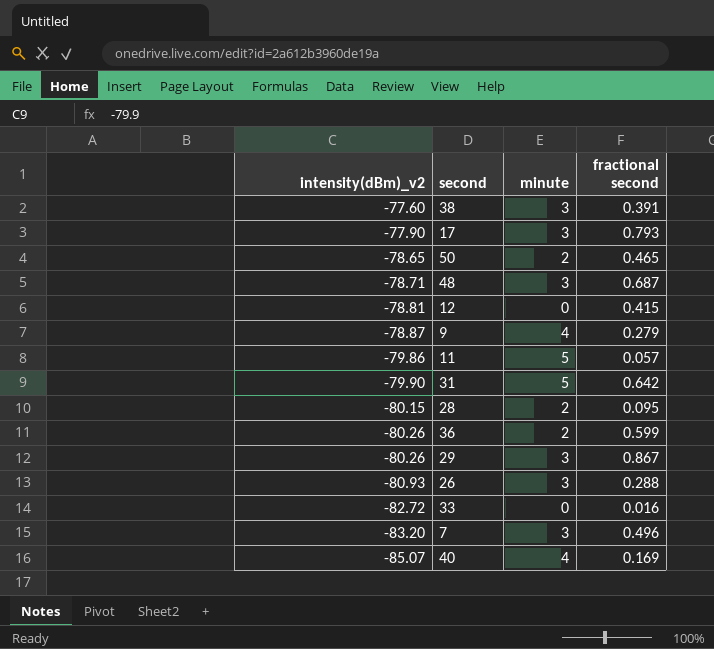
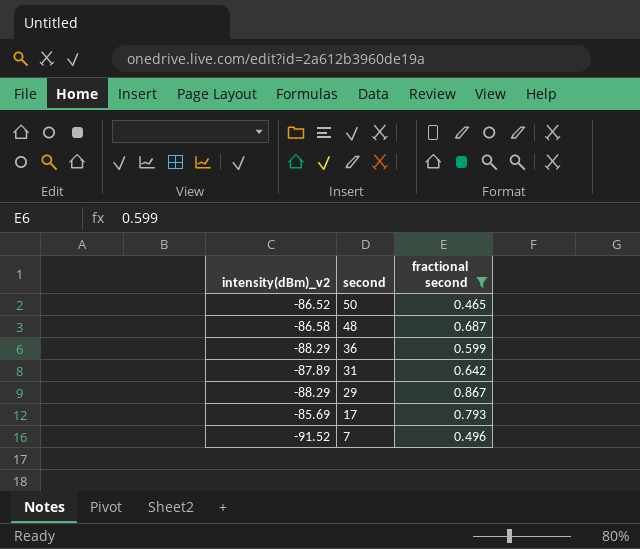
filter: none -> fractional second >= 0.465
row order: intensity(dBm)_v2 descending -> second descending
column minute | position: 3 -> none
50 | intensity(dBm)_v2: -78.65 -> -86.52
48 | intensity(dBm)_v2: -78.71 -> -86.58
36 | intensity(dBm)_v2: -80.26 -> -88.29
31 | intensity(dBm)_v2: -79.90 -> -87.89
29 | intensity(dBm)_v2: -80.26 -> -88.29
17 | intensity(dBm)_v2: -77.90 -> -85.69
7 | intensity(dBm)_v2: -83.20 -> -91.52

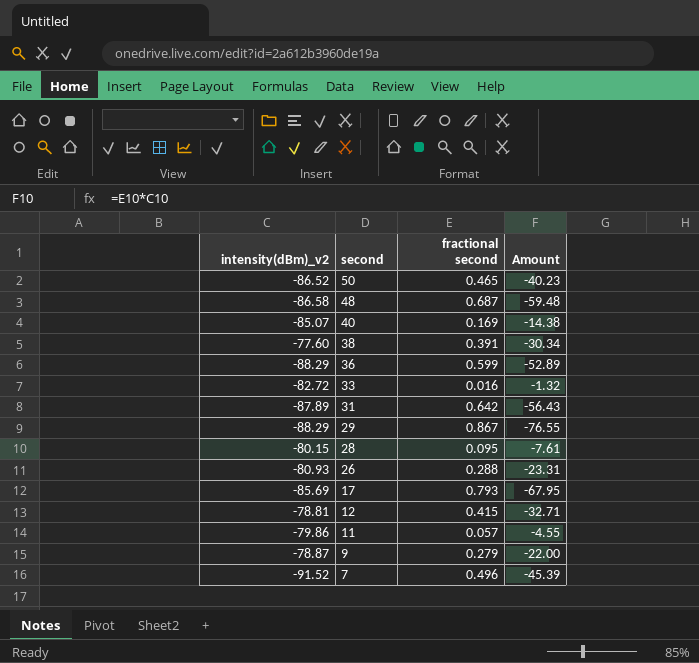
filter: fractional second >= 0.465 -> none
column Amount | formula: none -> [intensity(dBm)_v2] * [fractional second]

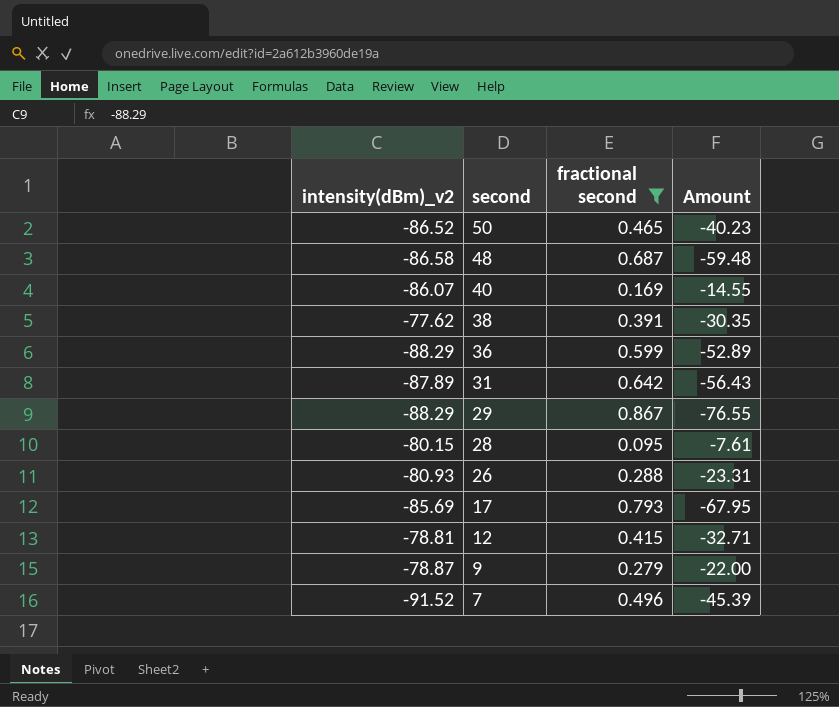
filter: none -> fractional second >= 0.095
40 | intensity(dBm)_v2: -85.07 -> -86.07
40 | Amount: -14.38 -> -14.55
38 | intensity(dBm)_v2: -77.60 -> -77.62
38 | Amount: -30.34 -> -30.35

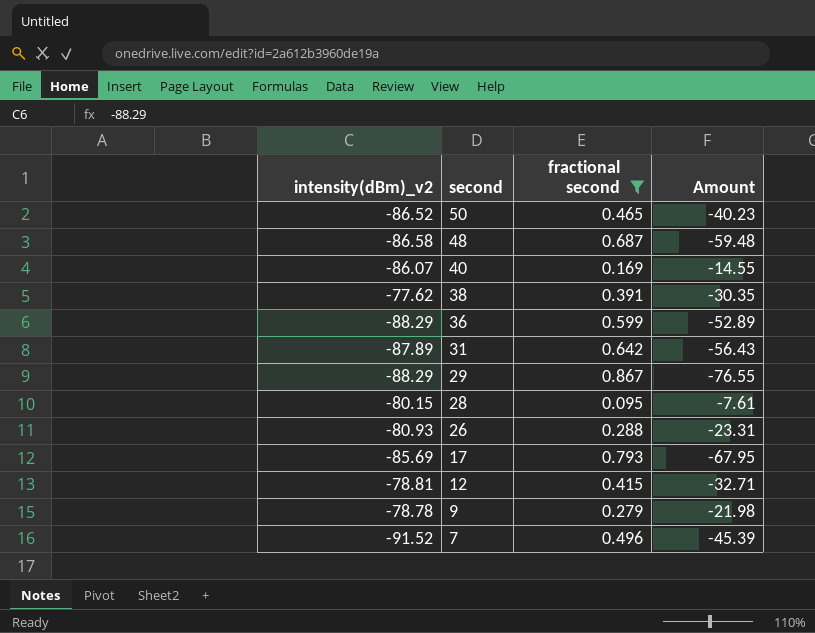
9 | intensity(dBm)_v2: -78.87 -> -78.78
9 | Amount: -22.00 -> -21.98

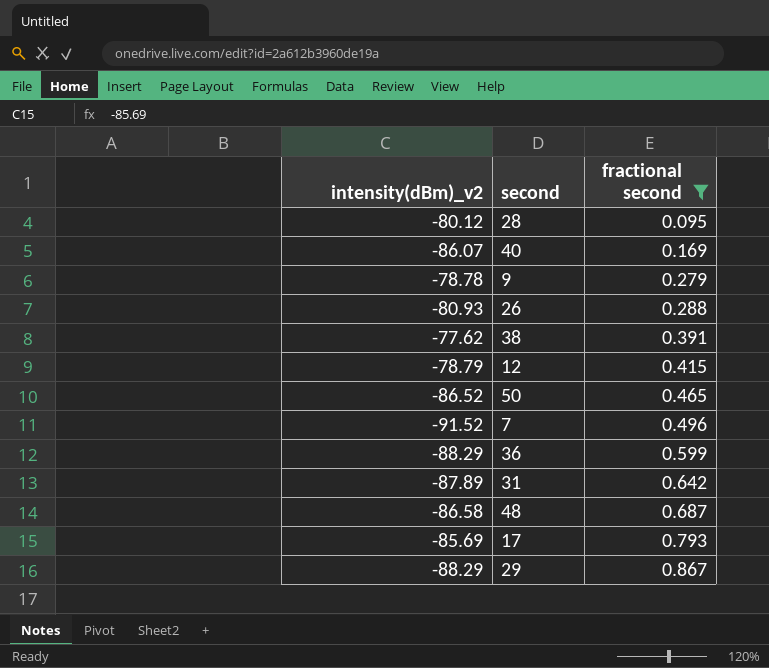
row order: second descending -> fractional second ascending
column Amount | formula: [intensity(dBm)_v2] * [fractional second] -> none
28 | intensity(dBm)_v2: -80.15 -> -80.12
12 | intensity(dBm)_v2: -78.81 -> -78.79

